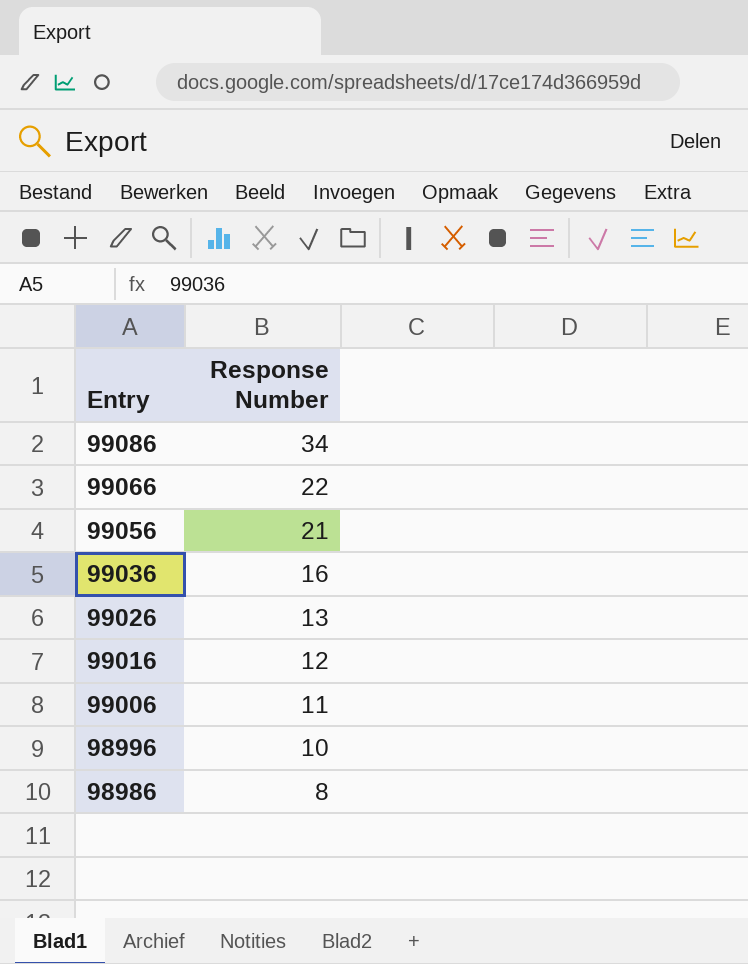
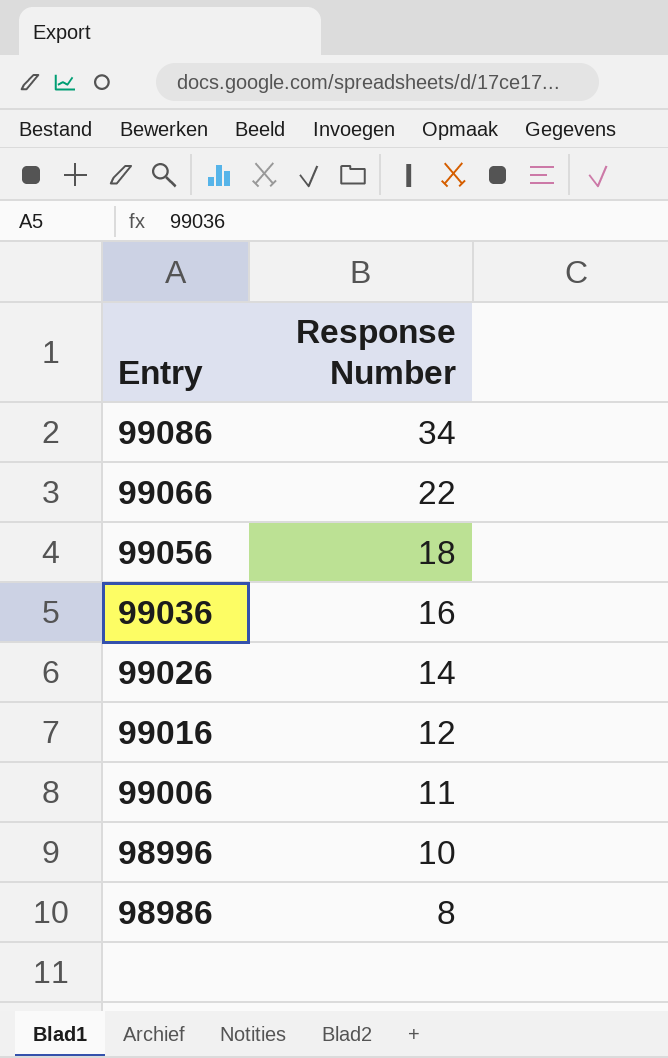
99056 | Response Number: 21 -> 18
99026 | Response Number: 13 -> 14

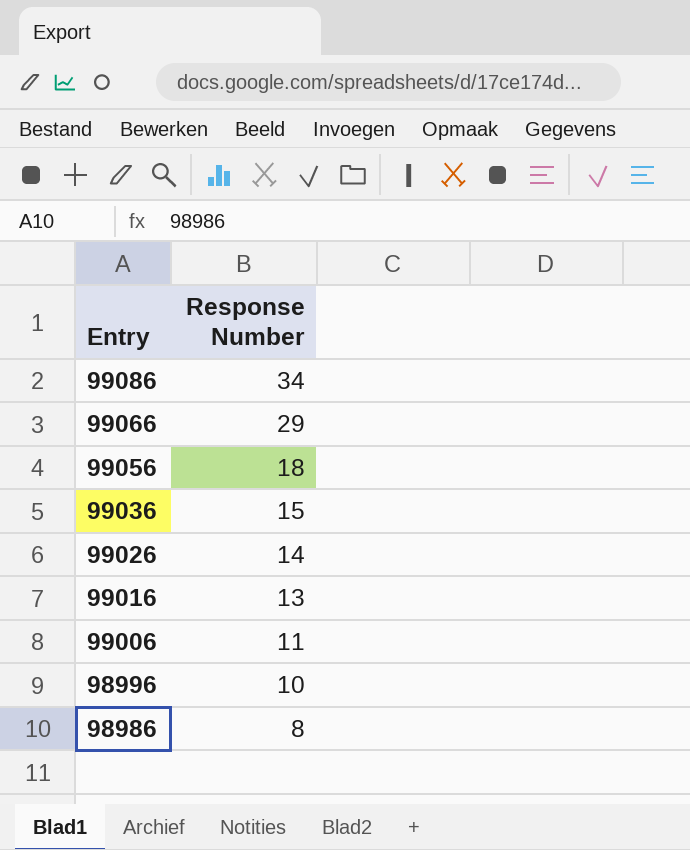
99066 | Response Number: 22 -> 29
99036 | Response Number: 16 -> 15
99016 | Response Number: 12 -> 13

